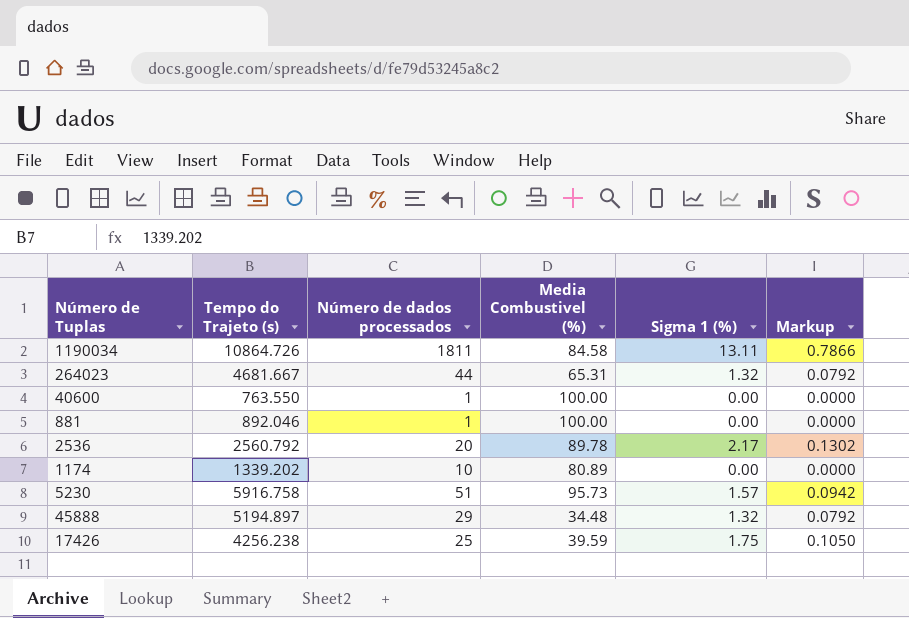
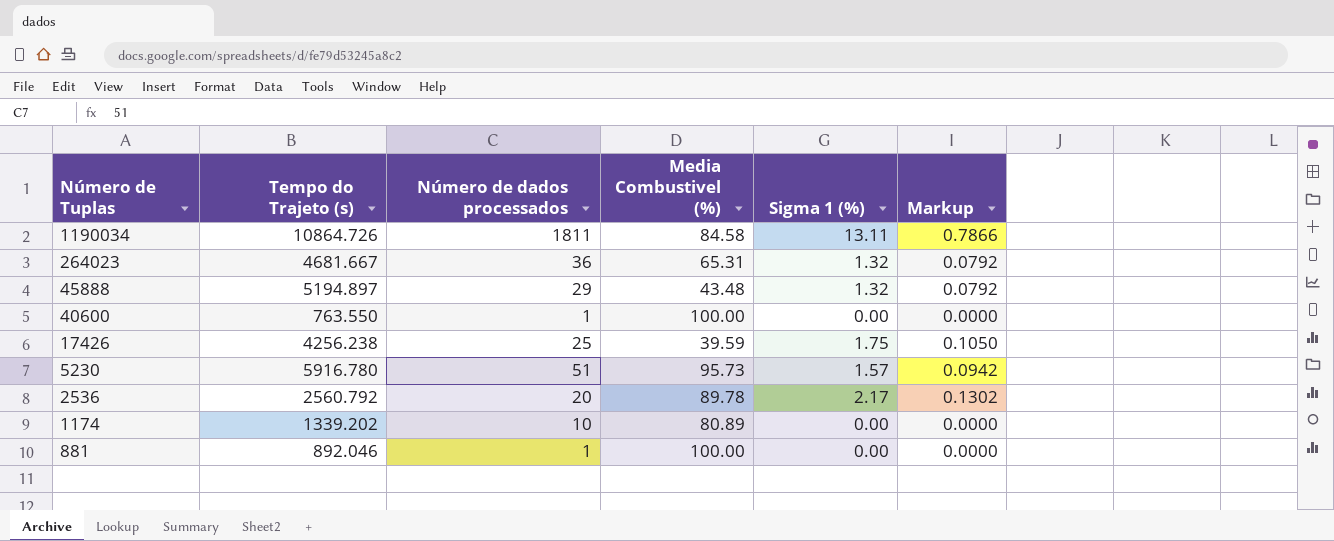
row order: none -> Número de Tuplas descending
264023 | Número de dados processados: 44 -> 36
45888 | Media Combustivel (%): 34.48 -> 43.48
5230 | Tempo do Trajeto (s): 5916.758 -> 5916.780

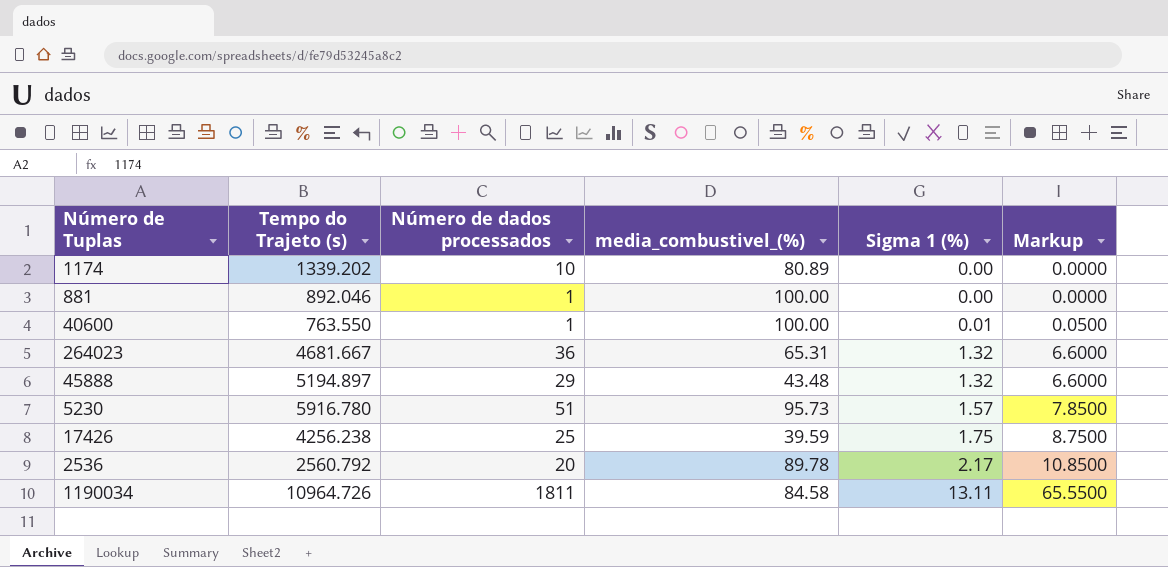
row order: Número de Tuplas descending -> Sigma 1 (%) ascending
column name: Media Combustivel (%) -> media_combustivel_(%)
column Markup | formula: [Sigma 1 (%)] * 0.06 -> [Sigma 1 (%)] * 5
40600 | Sigma 1 (%): 0.00 -> 0.01
1190034 | Tempo do Trajeto (s): 10864.726 -> 10964.726

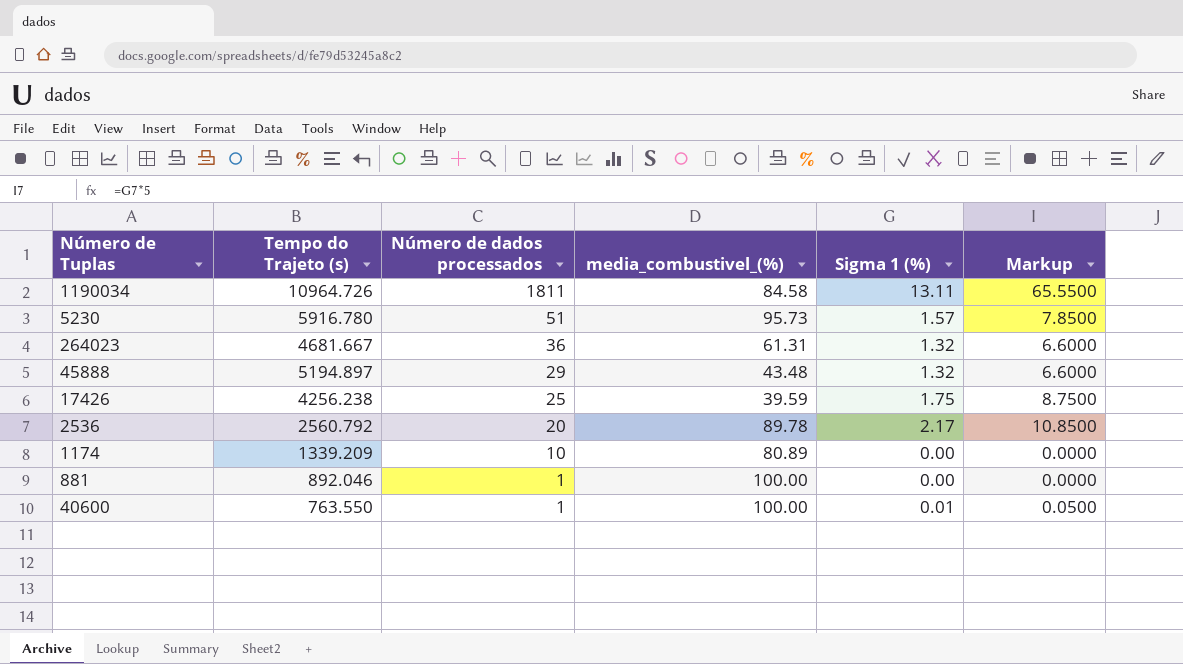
row order: Sigma 1 (%) ascending -> Número de dados processados descending
264023 | media_combustivel_(%): 65.31 -> 61.31
1174 | Tempo do Trajeto (s): 1339.202 -> 1339.209

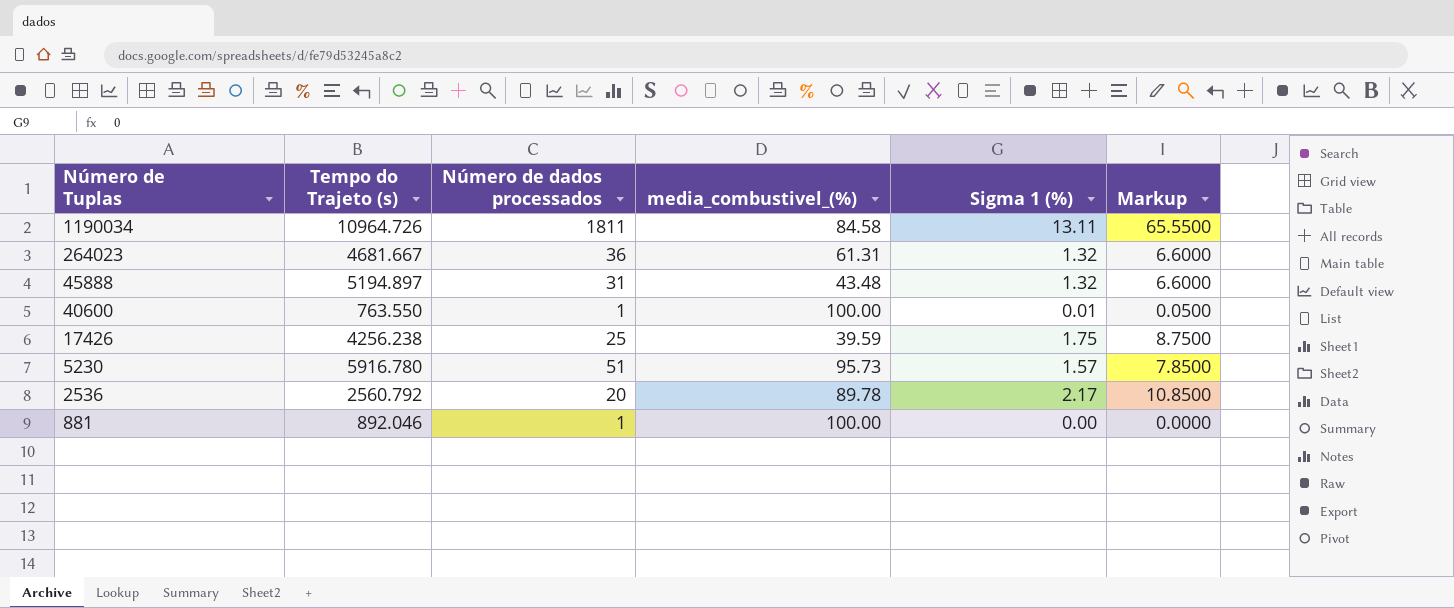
row order: Número de dados processados descending -> Número de Tuplas descending
row 1174: 1339.209 | 10 | 80.89 | 0.00 | 0.0000 -> none
45888 | Número de dados processados: 29 -> 31

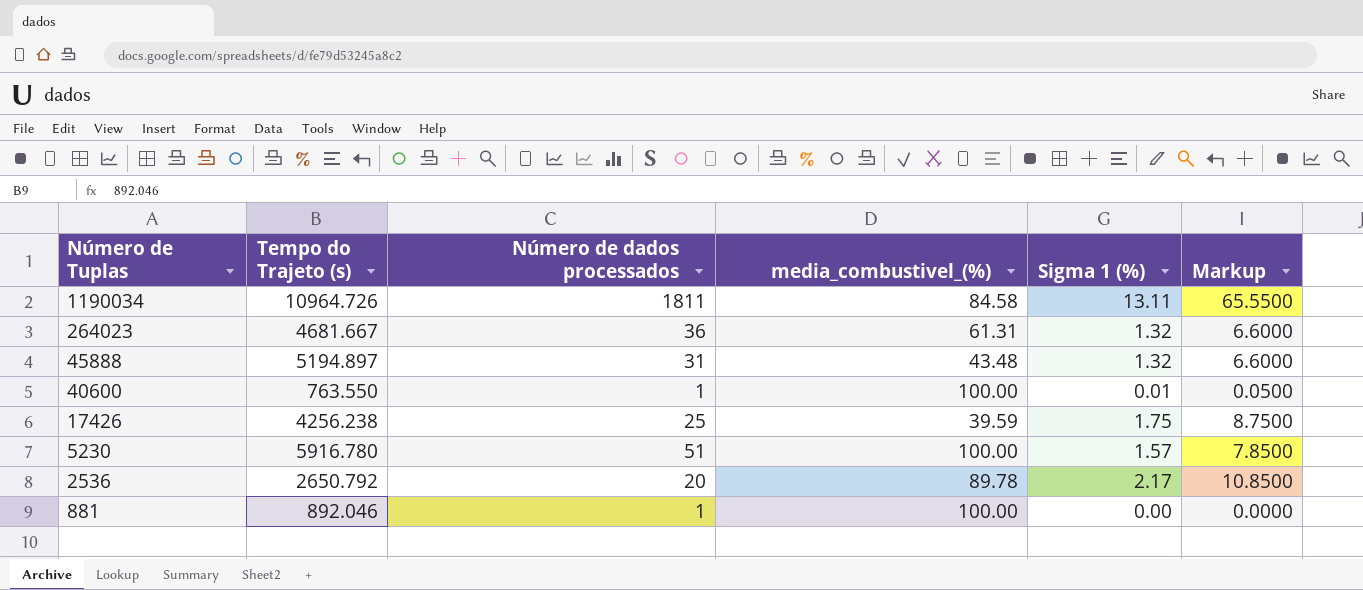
5230 | media_combustivel_(%): 95.73 -> 100.00
2536 | Tempo do Trajeto (s): 2560.792 -> 2650.792

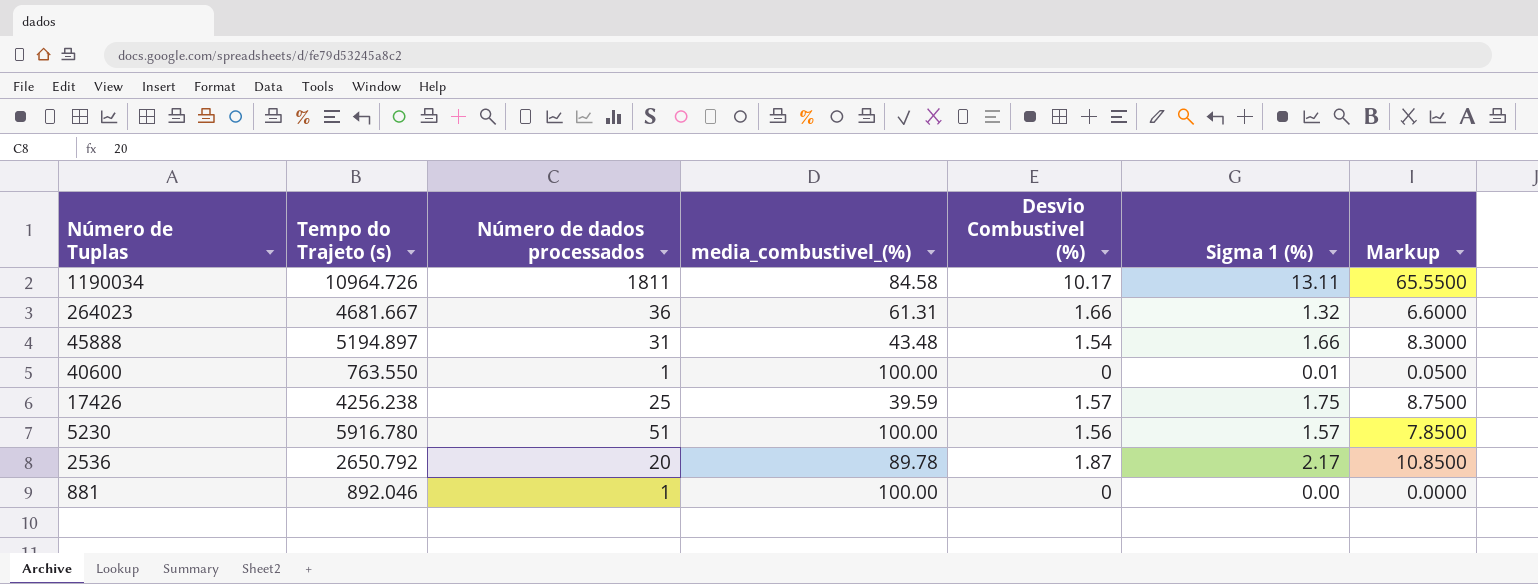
column Desvio Combustivel (%) | position: none -> 5
45888 | Sigma 1 (%): 1.32 -> 1.66
45888 | Markup: 6.6000 -> 8.3000

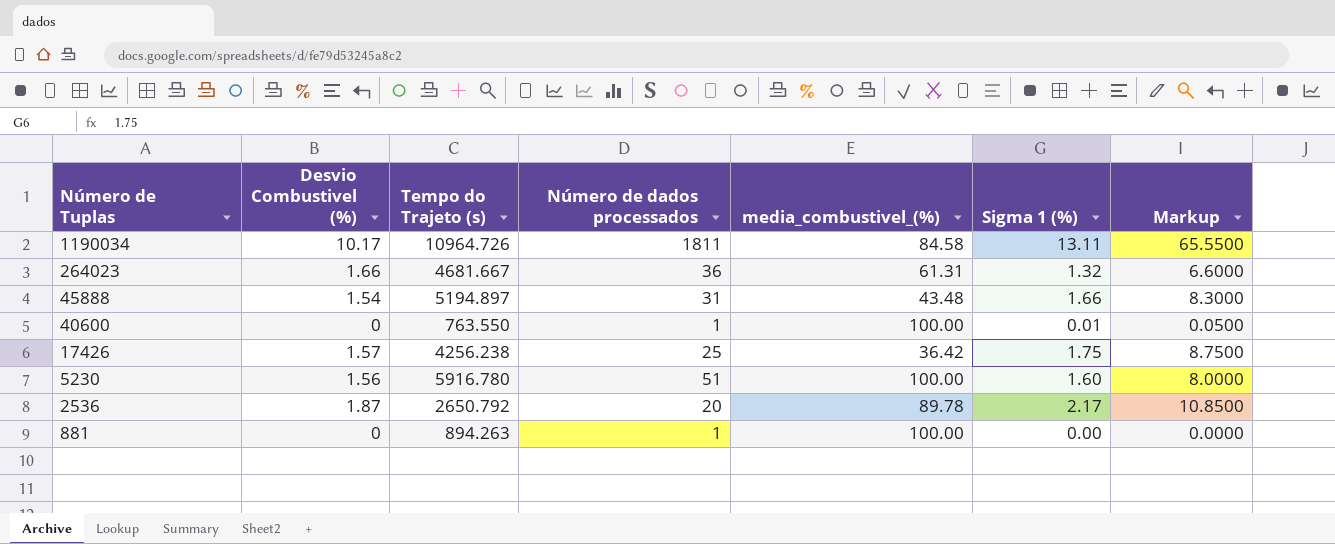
column Desvio Combustivel (%) | position: 5 -> 2
17426 | media_combustivel_(%): 39.59 -> 36.42
5230 | Sigma 1 (%): 1.57 -> 1.60
5230 | Markup: 7.8500 -> 8.0000
881 | Tempo do Trajeto (s): 892.046 -> 894.263

